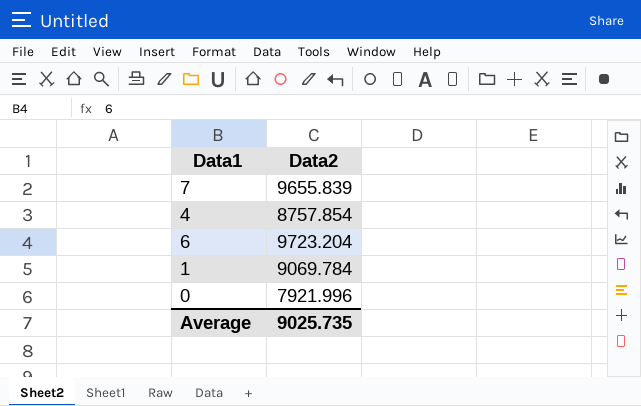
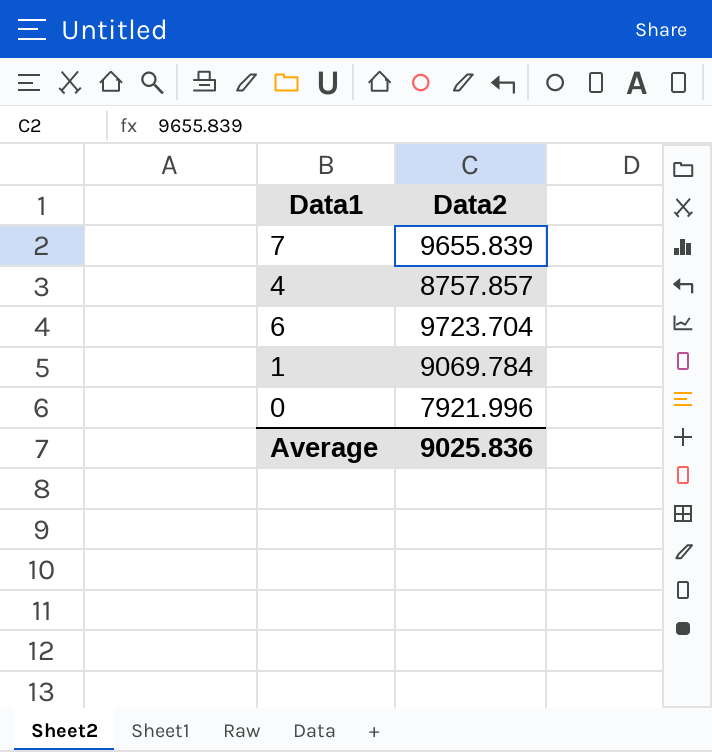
4 | Data2: 8757.854 -> 8757.857
6 | Data2: 9723.204 -> 9723.704
Average | Data2: 9025.735 -> 9025.836

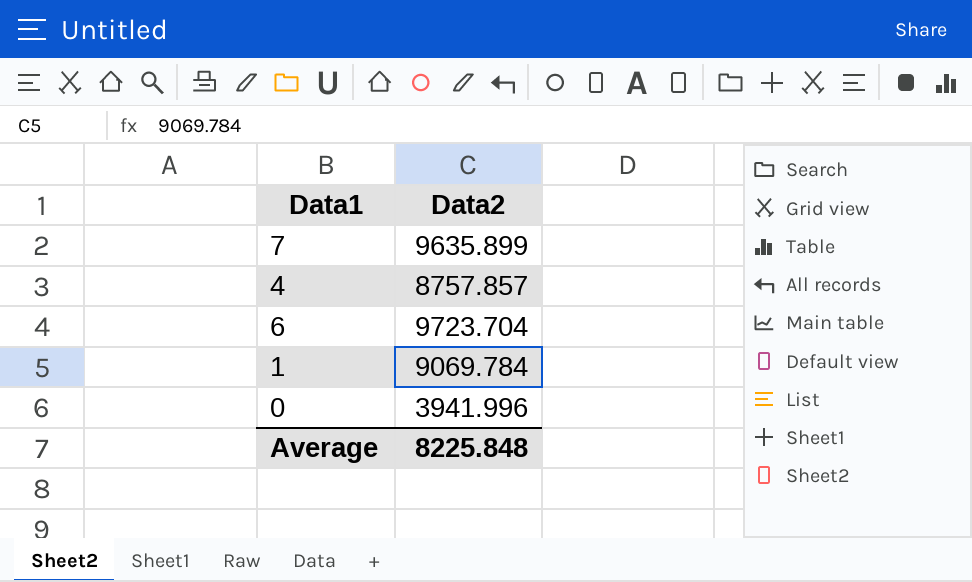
7 | Data2: 9655.839 -> 9635.899
0 | Data2: 7921.996 -> 3941.996
Average | Data2: 9025.836 -> 8225.848

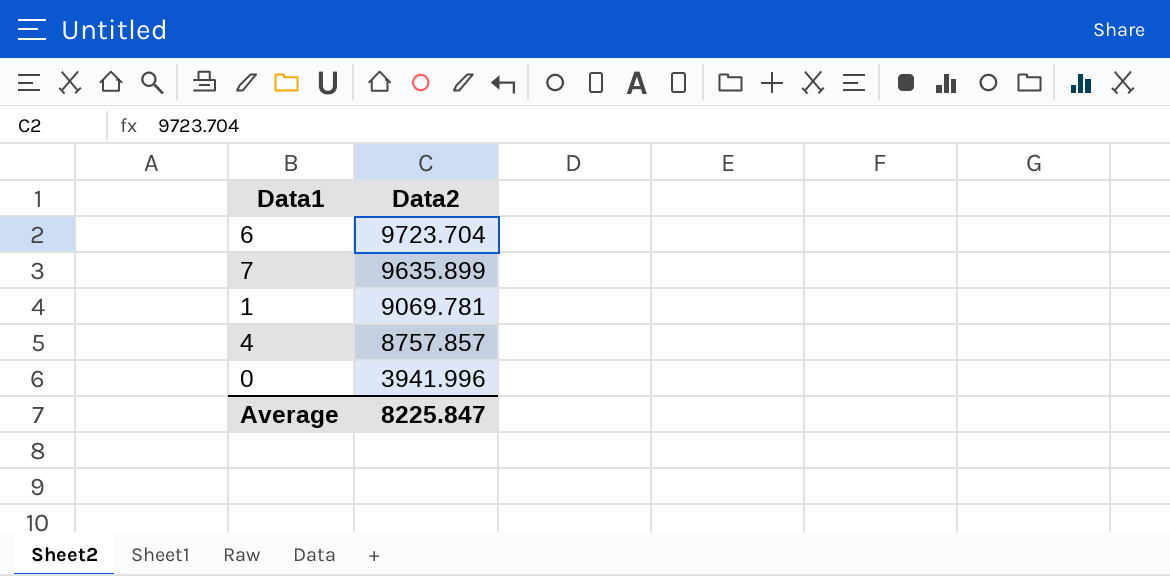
row order: none -> Data2 descending
1 | Data2: 9069.784 -> 9069.781
Average | Data2: 8225.848 -> 8225.847

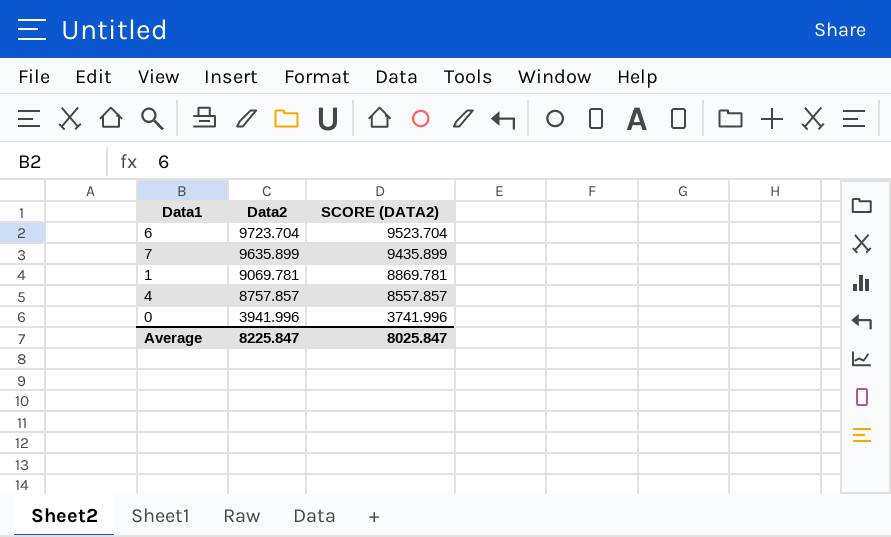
column SCORE (DATA2) | formula: none -> [Data2] - 200

